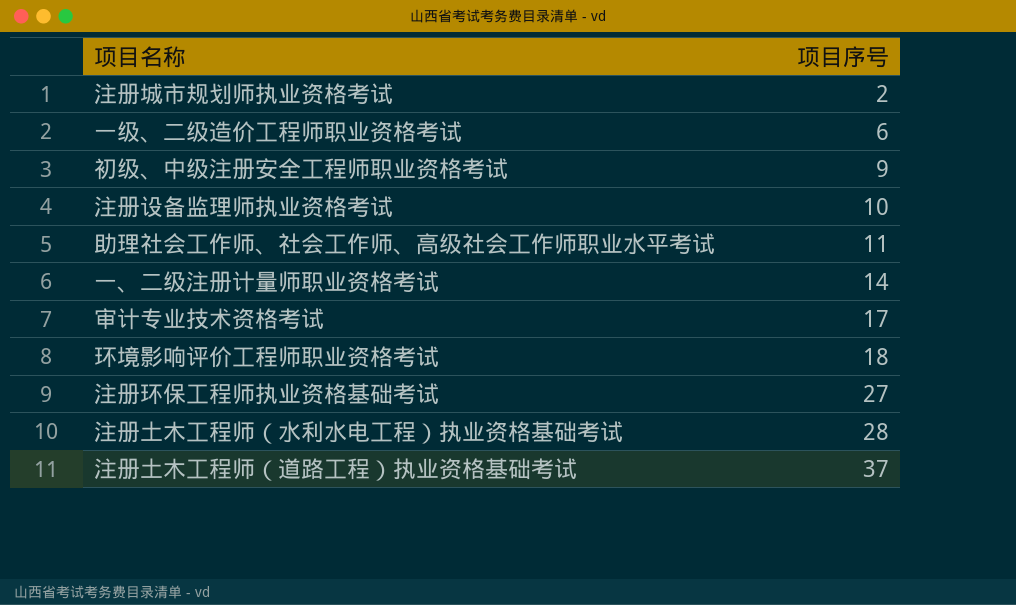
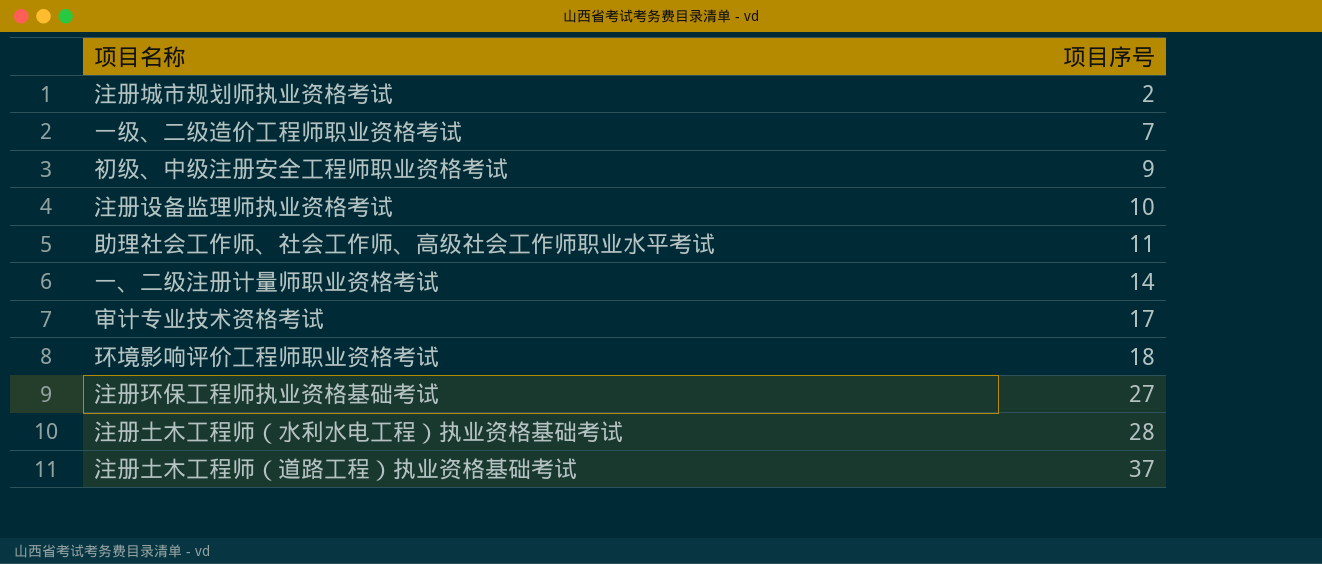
一级、二级造价工程师职业资格考试 | 项目序号: 6 -> 7

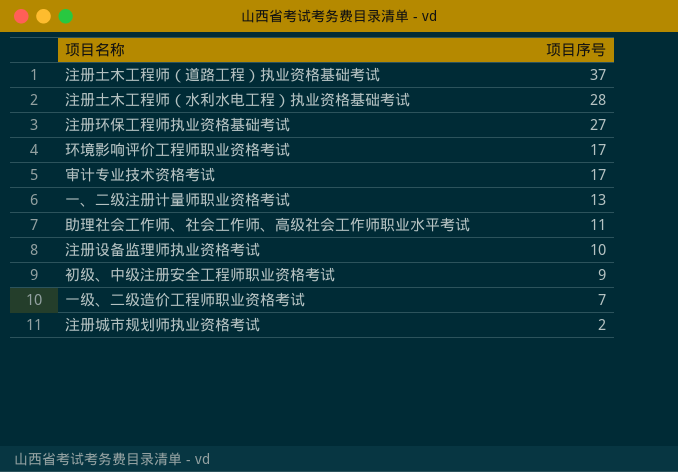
row order: 项目序号 ascending -> 项目序号 descending
环境影响评价工程师职业资格考试 | 项目序号: 18 -> 17
一、二级注册计量师职业资格考试 | 项目序号: 14 -> 13

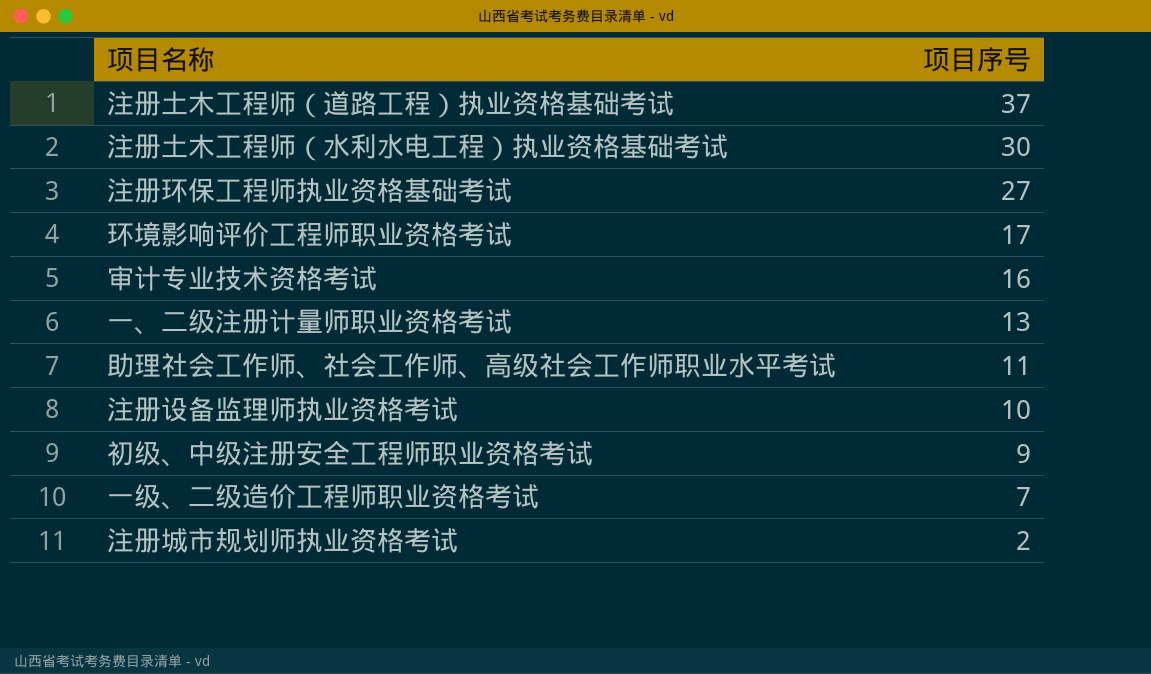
注册土木工程师（水利水电工程）执业资格基础考试 | 项目序号: 28 -> 30
审计专业技术资格考试 | 项目序号: 17 -> 16

